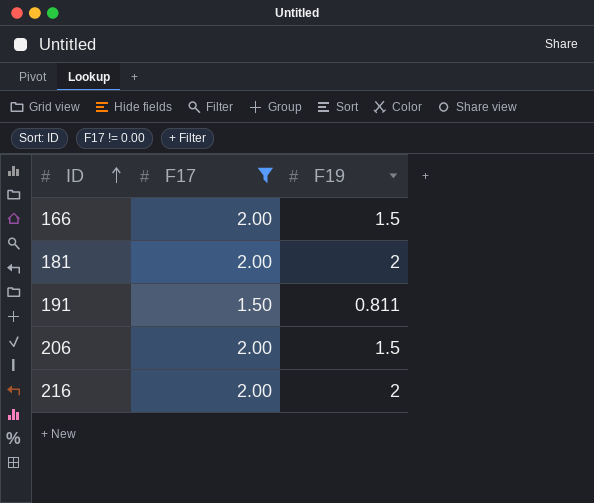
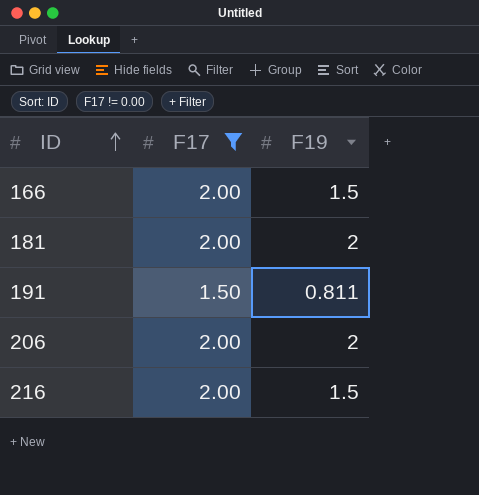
206 | F19: 1.5 -> 2
216 | F19: 2 -> 1.5

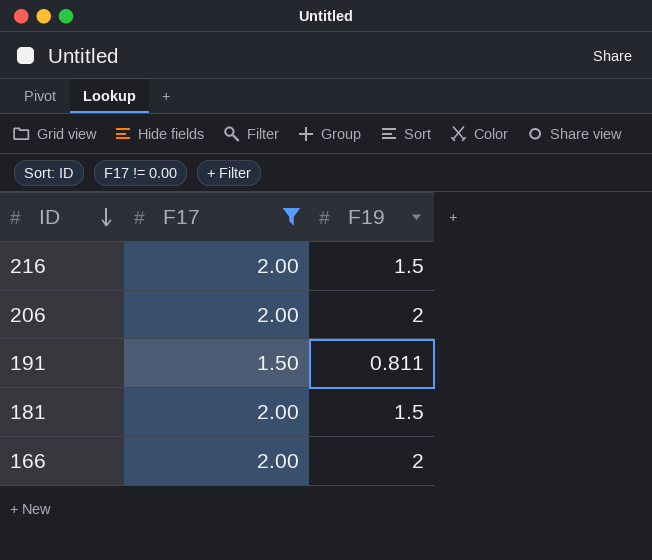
row order: ID ascending -> ID descending
181 | F19: 2 -> 1.5
166 | F19: 1.5 -> 2

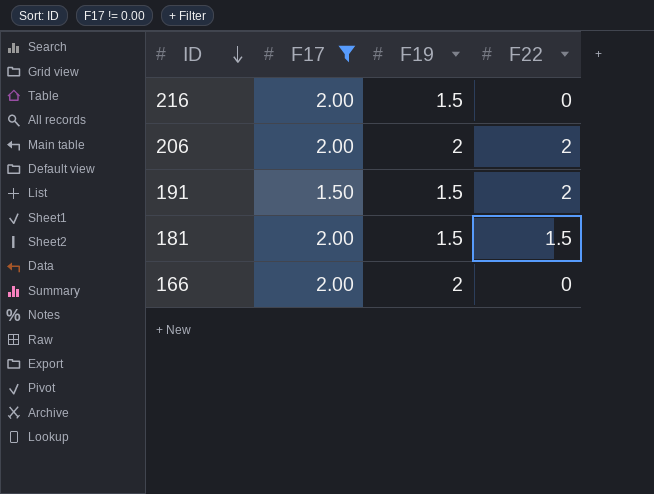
column F22 | position: none -> 4
191 | F19: 0.811 -> 1.5

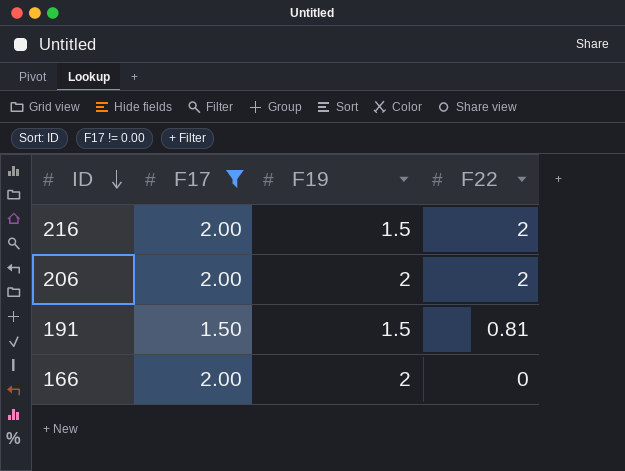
row 181: 2.00 | 1.5 | 1.5 -> none
216 | F22: 0 -> 2
191 | F22: 2 -> 0.81

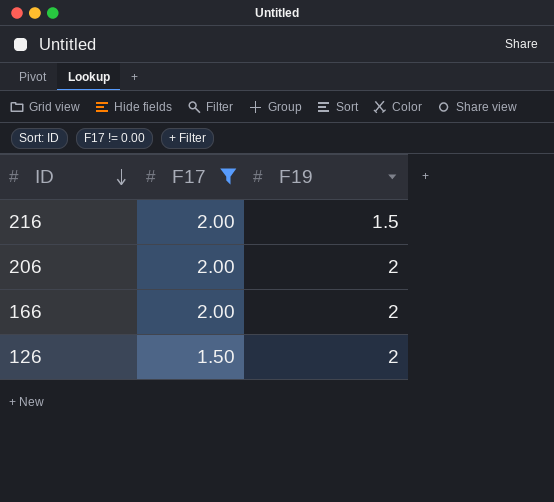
column F22 | position: 4 -> none
row 191: 1.50 | 1.5 | 0.81 -> none
row 126: none -> 1.50 | 2

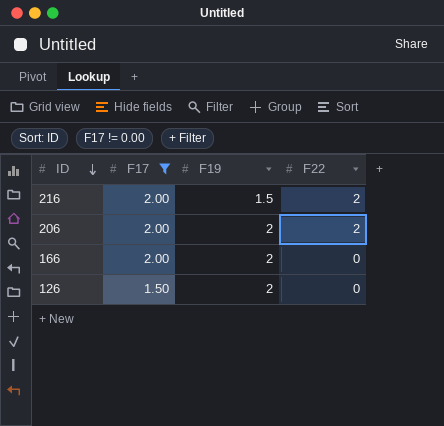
column F22 | position: none -> 4

